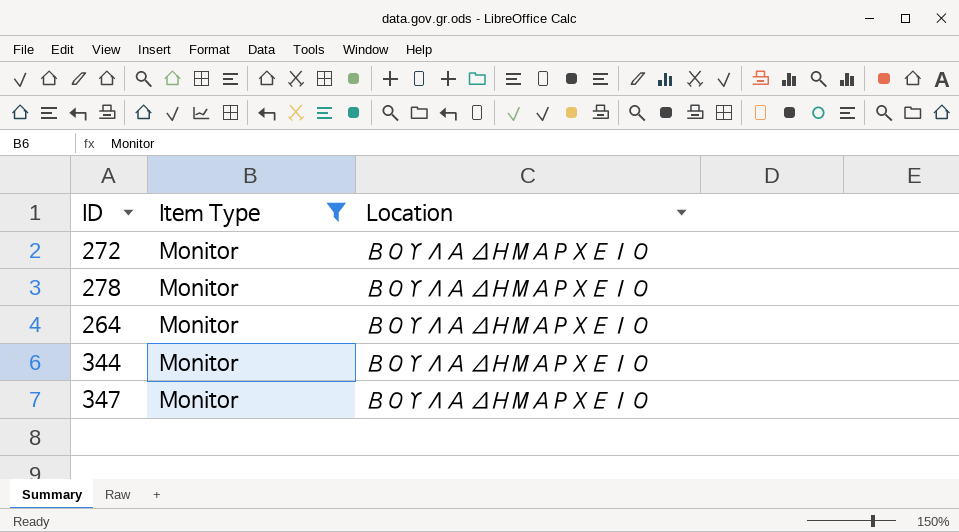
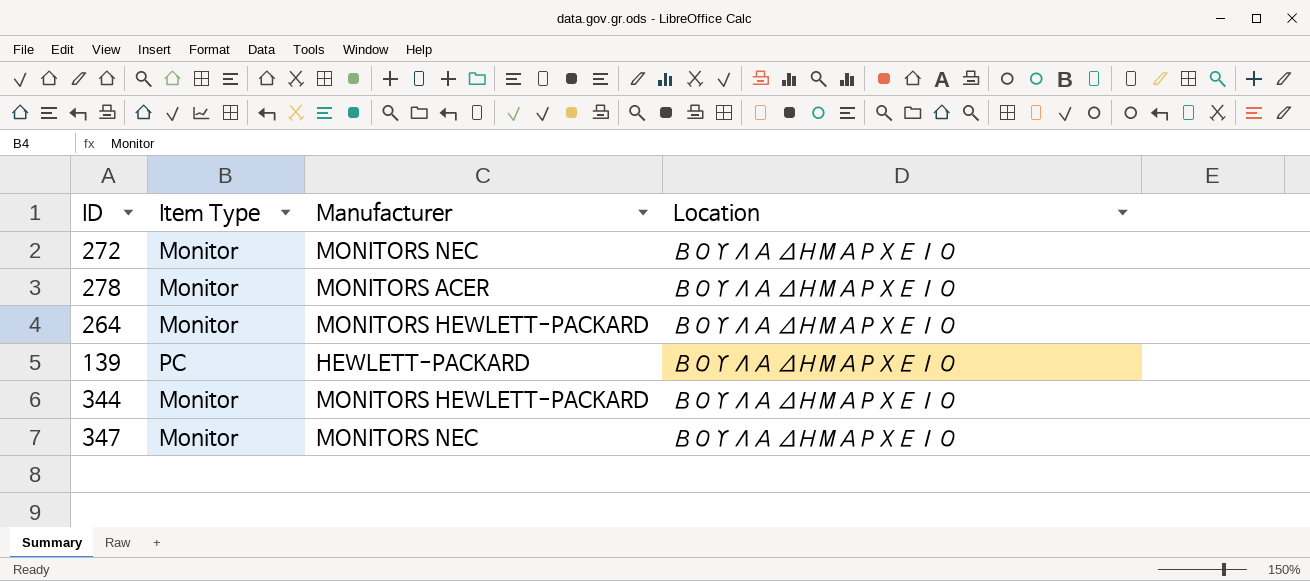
filter: Item Type = Monitor -> none
column Manufacturer | position: none -> 3

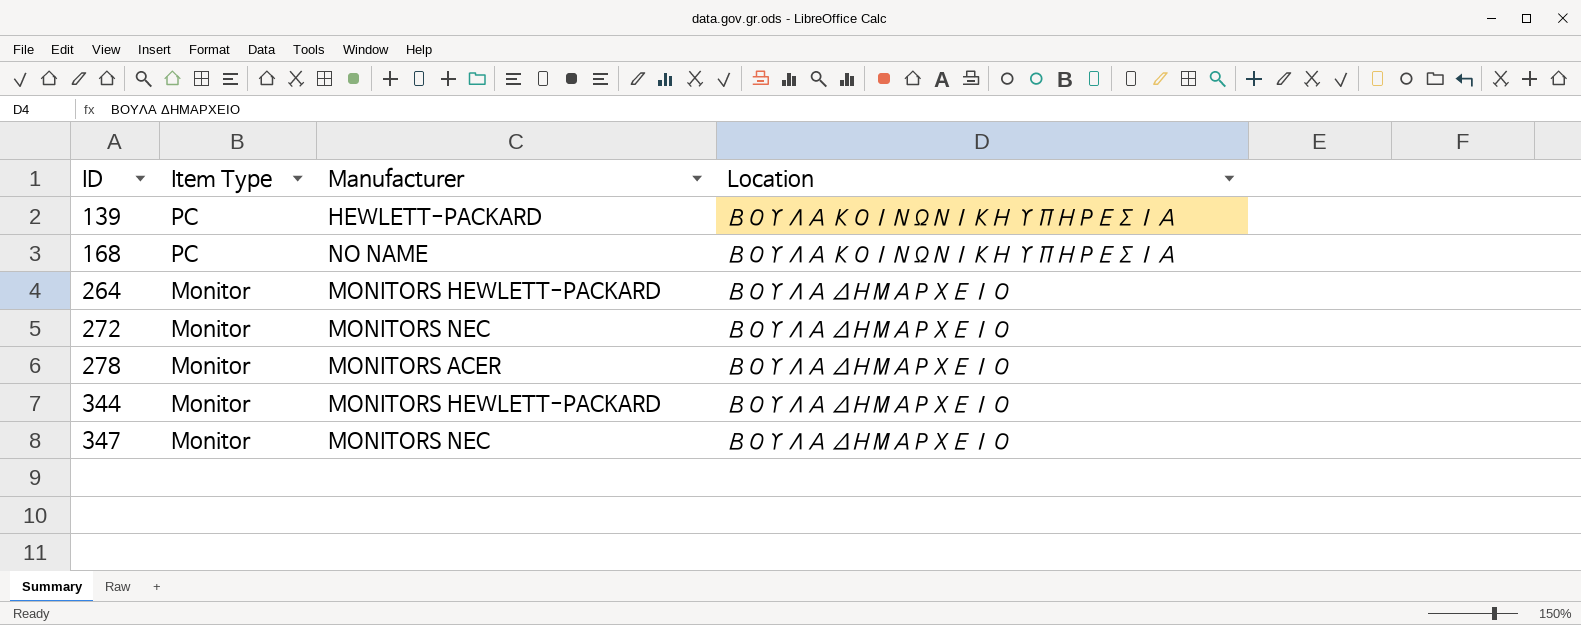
row order: none -> ID ascending
139 | Location: ΒΟΥΛΑ ΔΗΜΑΡΧΕΙΟ -> ΒΟΥΛΑ ΚΟΙΝΩΝΙΚΗ ΥΠΗΡΕΣΙΑ
row 168: none -> PC | NO NAME | ΒΟΥΛΑ ΚΟΙΝΩΝΙΚΗ ΥΠΗΡΕΣΙΑ

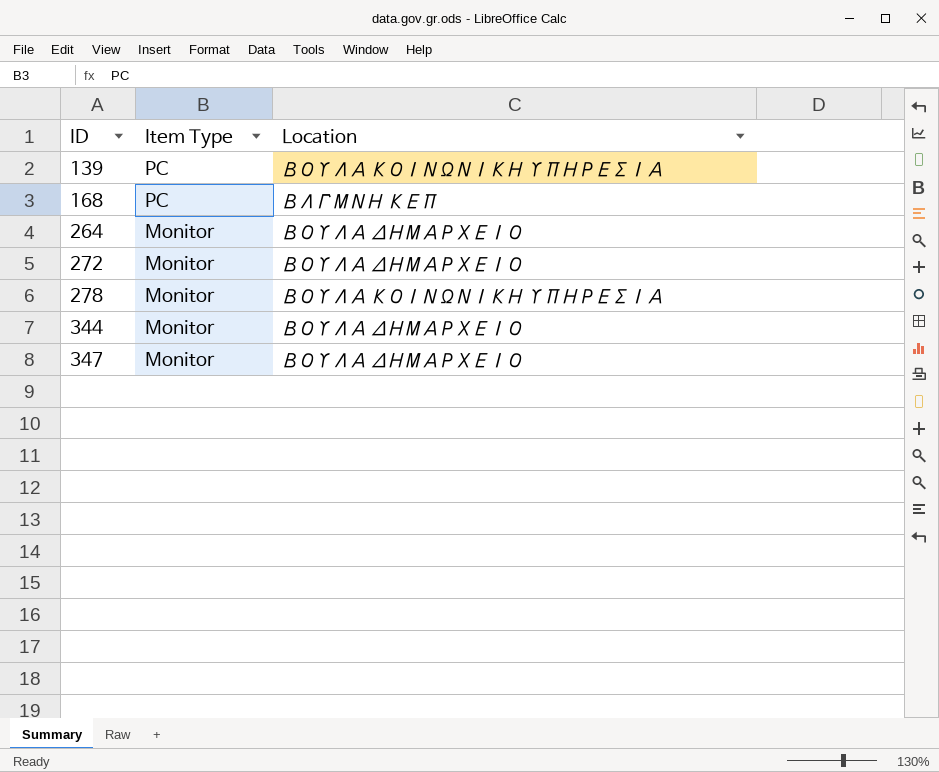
column Manufacturer | position: 3 -> none
168 | Location: ΒΟΥΛΑ ΚΟΙΝΩΝΙΚΗ ΥΠΗΡΕΣΙΑ -> ΒΛΓΜΝΗ ΚΕΠ
278 | Location: ΒΟΥΛΑ ΔΗΜΑΡΧΕΙΟ -> ΒΟΥΛΑ ΚΟΙΝΩΝΙΚΗ ΥΠΗΡΕΣΙΑ

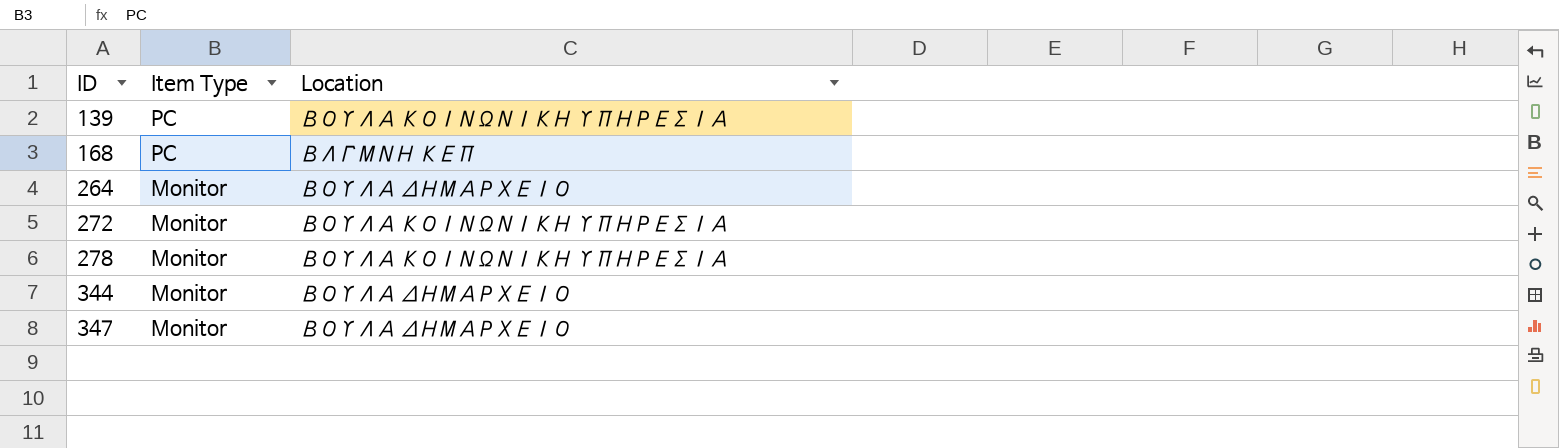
272 | Location: ΒΟΥΛΑ ΔΗΜΑΡΧΕΙΟ -> ΒΟΥΛΑ ΚΟΙΝΩΝΙΚΗ ΥΠΗΡΕΣΙΑ

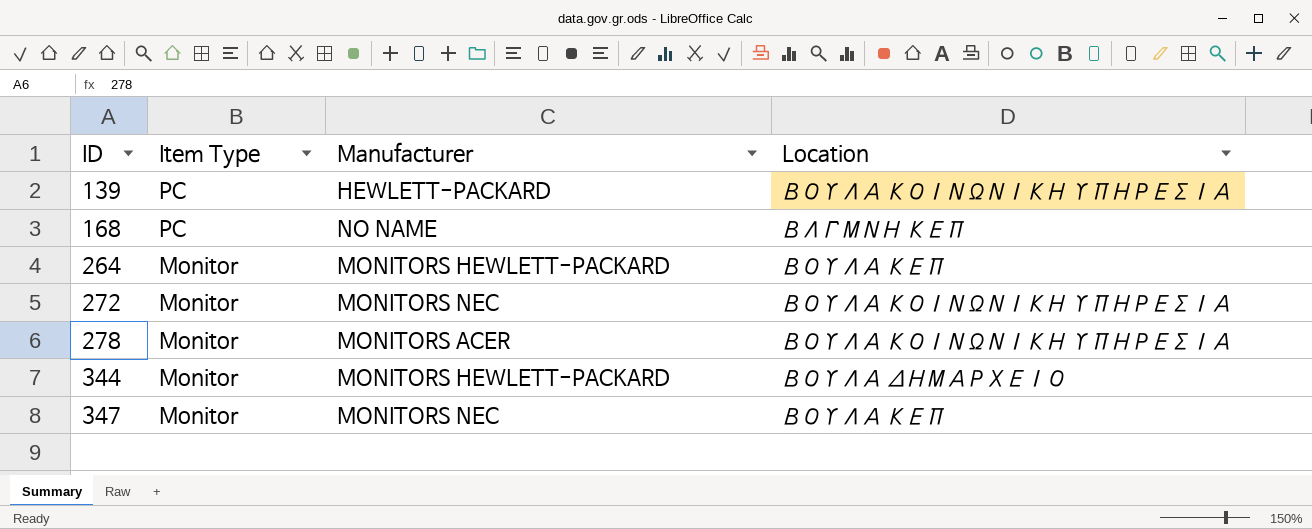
column Manufacturer | position: none -> 3
264 | Location: ΒΟΥΛΑ ΔΗΜΑΡΧΕΙΟ -> ΒΟΥΛΑ ΚΕΠ
347 | Location: ΒΟΥΛΑ ΔΗΜΑΡΧΕΙΟ -> ΒΟΥΛΑ ΚΕΠ

